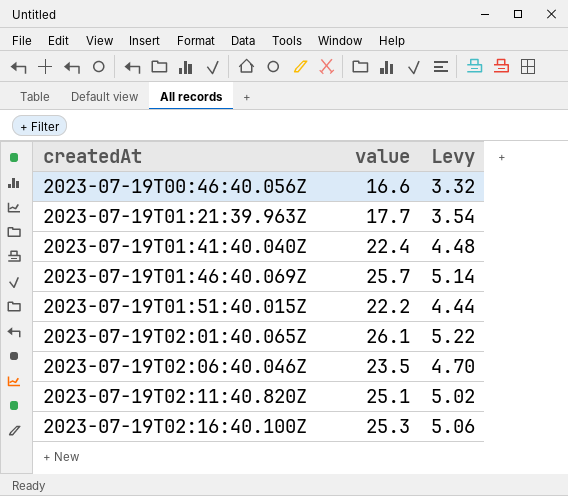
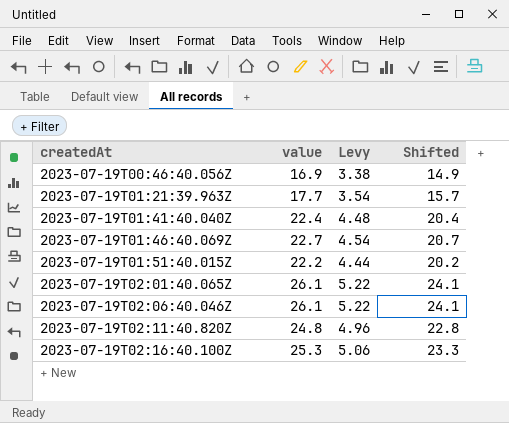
column Shifted | formula: none -> [value] - 2
2023-07-19T00:46:40.056Z | value: 16.6 -> 16.9
2023-07-19T00:46:40.056Z | Levy: 3.32 -> 3.38
2023-07-19T01:46:40.069Z | value: 25.7 -> 22.7
2023-07-19T01:46:40.069Z | Levy: 5.14 -> 4.54
2023-07-19T02:06:40.046Z | value: 23.5 -> 26.1
2023-07-19T02:06:40.046Z | Levy: 4.70 -> 5.22
2023-07-19T02:11:40.820Z | value: 25.1 -> 24.8
2023-07-19T02:11:40.820Z | Levy: 5.02 -> 4.96

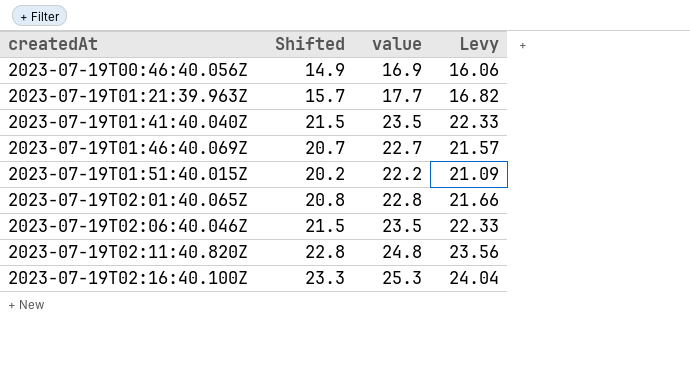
column Shifted | position: 4 -> 2
column Levy | formula: [value] * 0.2 -> [value] * 0.95
2023-07-19T01:41:40.040Z | Shifted: 20.4 -> 21.5
2023-07-19T01:41:40.040Z | value: 22.4 -> 23.5
2023-07-19T02:01:40.065Z | Shifted: 24.1 -> 20.8
2023-07-19T02:01:40.065Z | value: 26.1 -> 22.8
2023-07-19T02:06:40.046Z | Shifted: 24.1 -> 21.5
2023-07-19T02:06:40.046Z | value: 26.1 -> 23.5

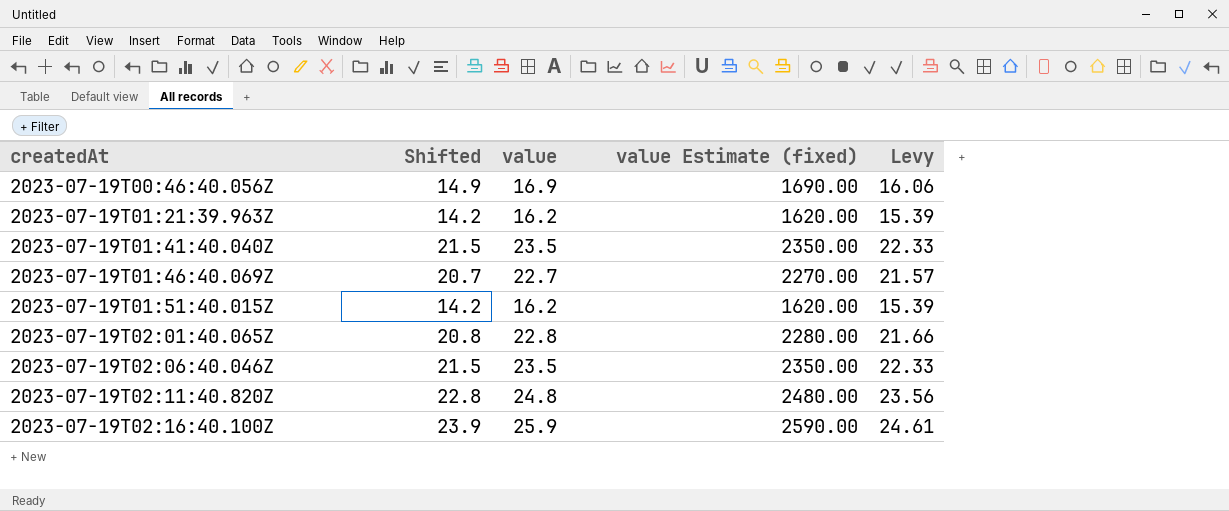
column value Estimate (fixed) | formula: none -> [value] * 100
2023-07-19T01:21:39.963Z | Shifted: 15.7 -> 14.2
2023-07-19T01:21:39.963Z | value: 17.7 -> 16.2
2023-07-19T01:21:39.963Z | Levy: 16.82 -> 15.39
2023-07-19T01:51:40.015Z | Shifted: 20.2 -> 14.2
2023-07-19T01:51:40.015Z | value: 22.2 -> 16.2
2023-07-19T01:51:40.015Z | Levy: 21.09 -> 15.39
2023-07-19T02:16:40.100Z | Shifted: 23.3 -> 23.9
2023-07-19T02:16:40.100Z | value: 25.3 -> 25.9
2023-07-19T02:16:40.100Z | Levy: 24.04 -> 24.61

